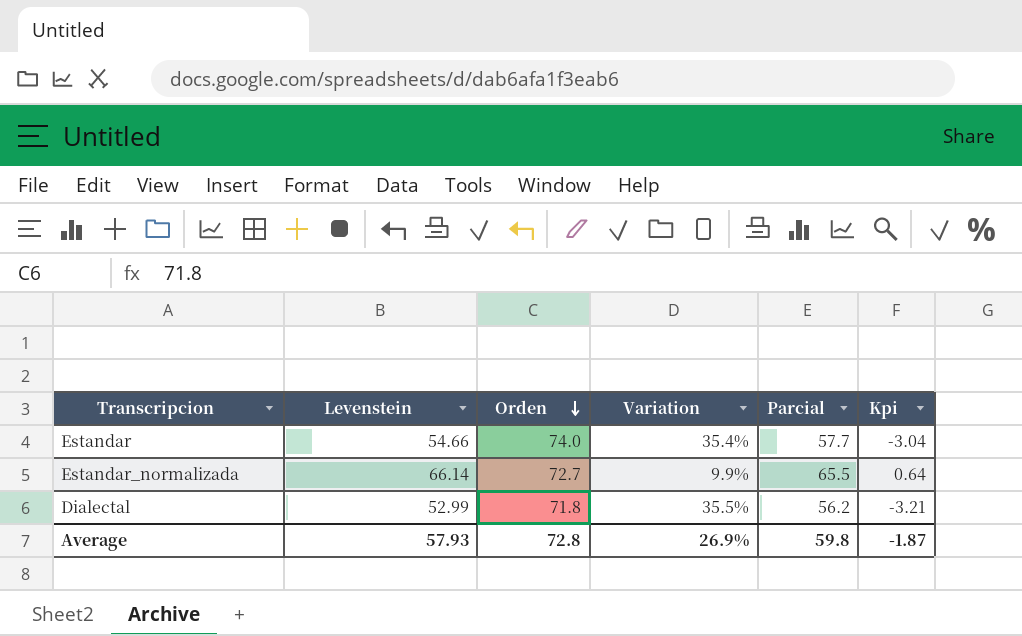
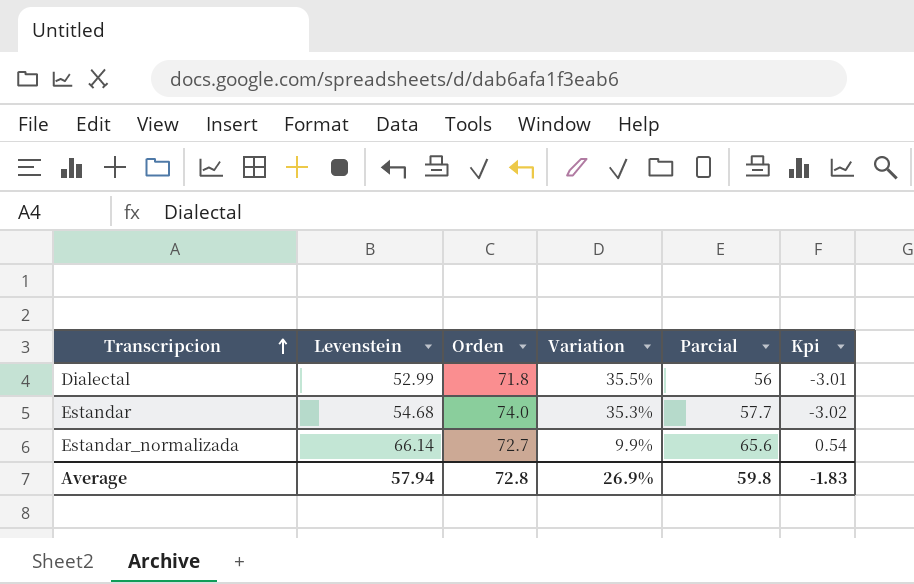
row order: Orden descending -> Transcripcion ascending
Dialectal | Parcial: 56.2 -> 56
Dialectal | Kpi: -3.21 -> -3.01
Estandar | Levenstein: 54.66 -> 54.68
Estandar | Variation: 35.4% -> 35.3%
Estandar | Kpi: -3.04 -> -3.02
Estandar_normalizada | Parcial: 65.5 -> 65.6
Estandar_normalizada | Kpi: 0.64 -> 0.54
Average | Levenstein: 57.93 -> 57.94
Average | Kpi: -1.87 -> -1.83

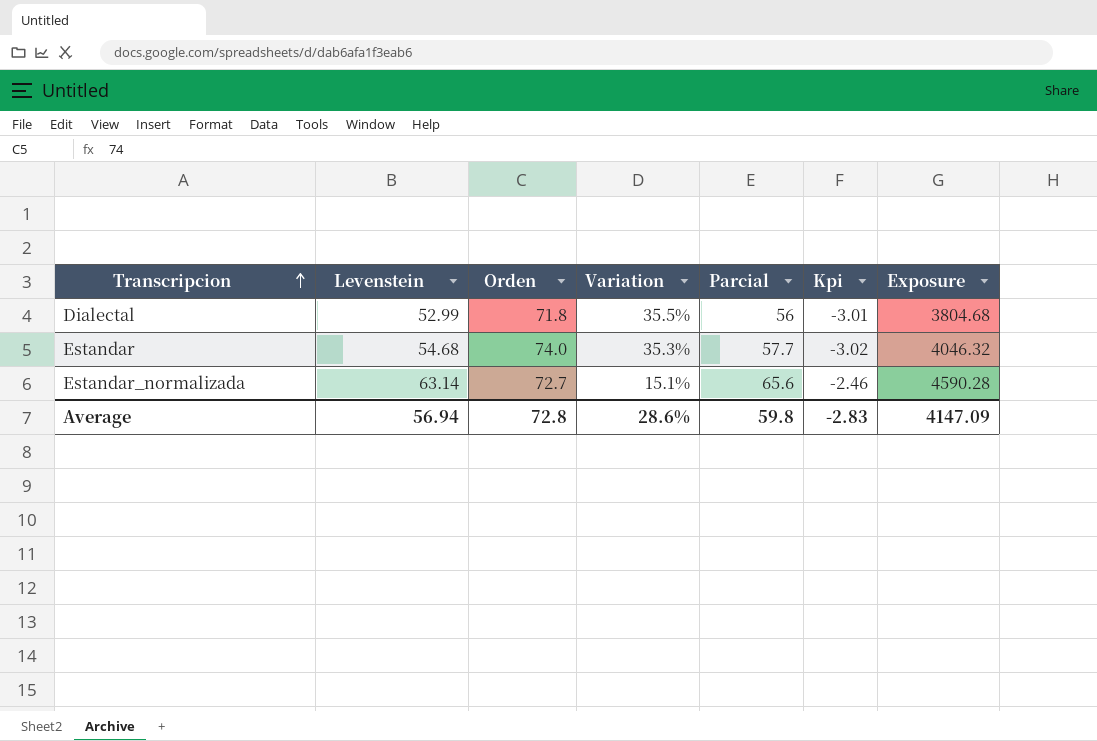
column Exposure | formula: none -> [Levenstein] * [Orden]
Estandar_normalizada | Levenstein: 66.14 -> 63.14
Estandar_normalizada | Variation: 9.9% -> 15.1%
Estandar_normalizada | Kpi: 0.54 -> -2.46
Average | Levenstein: 57.94 -> 56.94
Average | Variation: 26.9% -> 28.6%
Average | Kpi: -1.83 -> -2.83

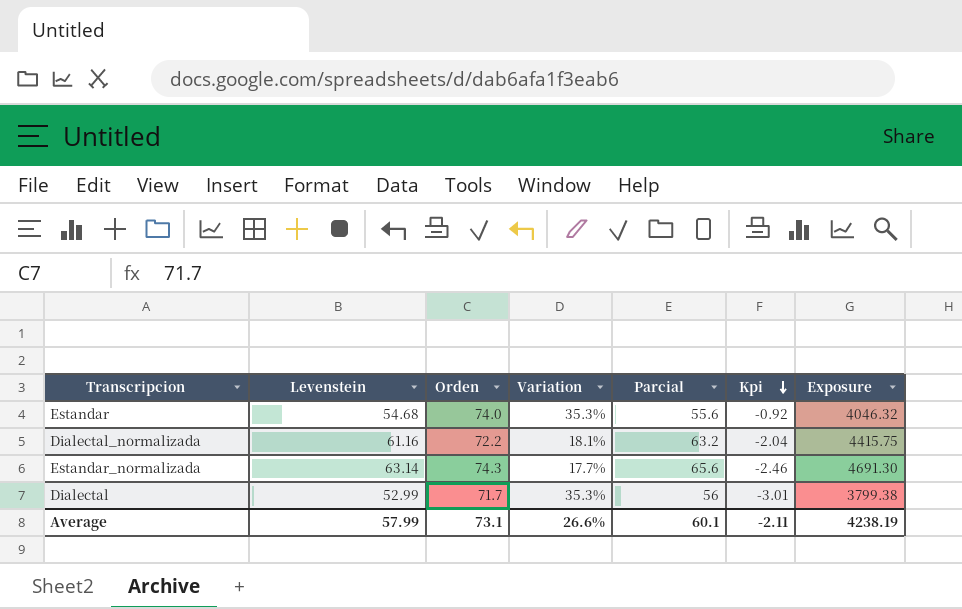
row order: Transcripcion ascending -> Kpi descending
Estandar | Parcial: 57.7 -> 55.6
Estandar | Kpi: -3.02 -> -0.92
row Dialectal_normalizada: none -> 61.16 | 72.2 | 18.1% | 63.2 | -2.04 | 4415.75
Estandar_normalizada | Orden: 72.7 -> 74.3
Estandar_normalizada | Variation: 15.1% -> 17.7%
Estandar_normalizada | Exposure: 4590.28 -> 4691.30
Dialectal | Orden: 71.8 -> 71.7
Dialectal | Variation: 35.5% -> 35.3%
Dialectal | Exposure: 3804.68 -> 3799.38
Average | Levenstein: 56.94 -> 57.99
Average | Orden: 72.8 -> 73.1
Average | Variation: 28.6% -> 26.6%
Average | Parcial: 59.8 -> 60.1
Average | Kpi: -2.83 -> -2.11
Average | Exposure: 4147.09 -> 4238.19

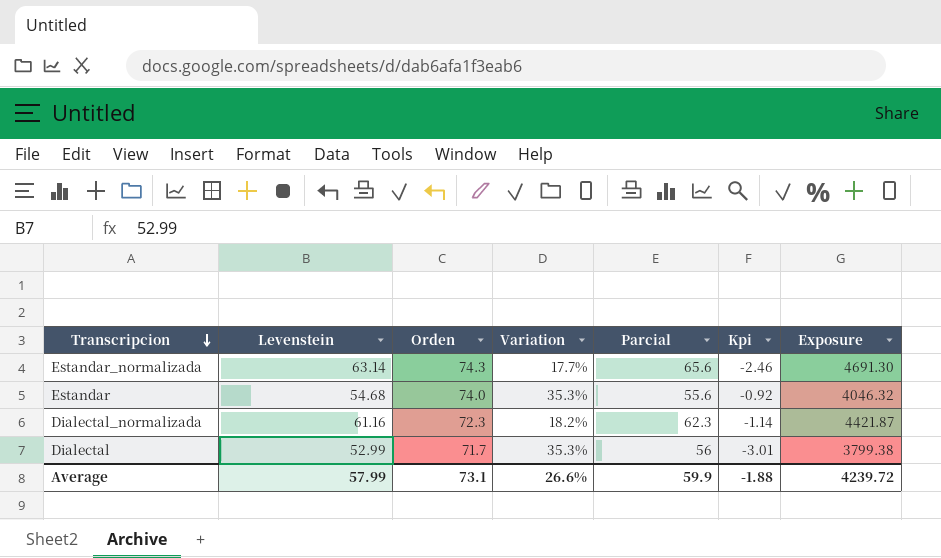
row order: Kpi descending -> Transcripcion descending
Dialectal_normalizada | Orden: 72.2 -> 72.3
Dialectal_normalizada | Variation: 18.1% -> 18.2%
Dialectal_normalizada | Parcial: 63.2 -> 62.3
Dialectal_normalizada | Kpi: -2.04 -> -1.14
Dialectal_normalizada | Exposure: 4415.75 -> 4421.87
Average | Parcial: 60.1 -> 59.9
Average | Kpi: -2.11 -> -1.88
Average | Exposure: 4238.19 -> 4239.72

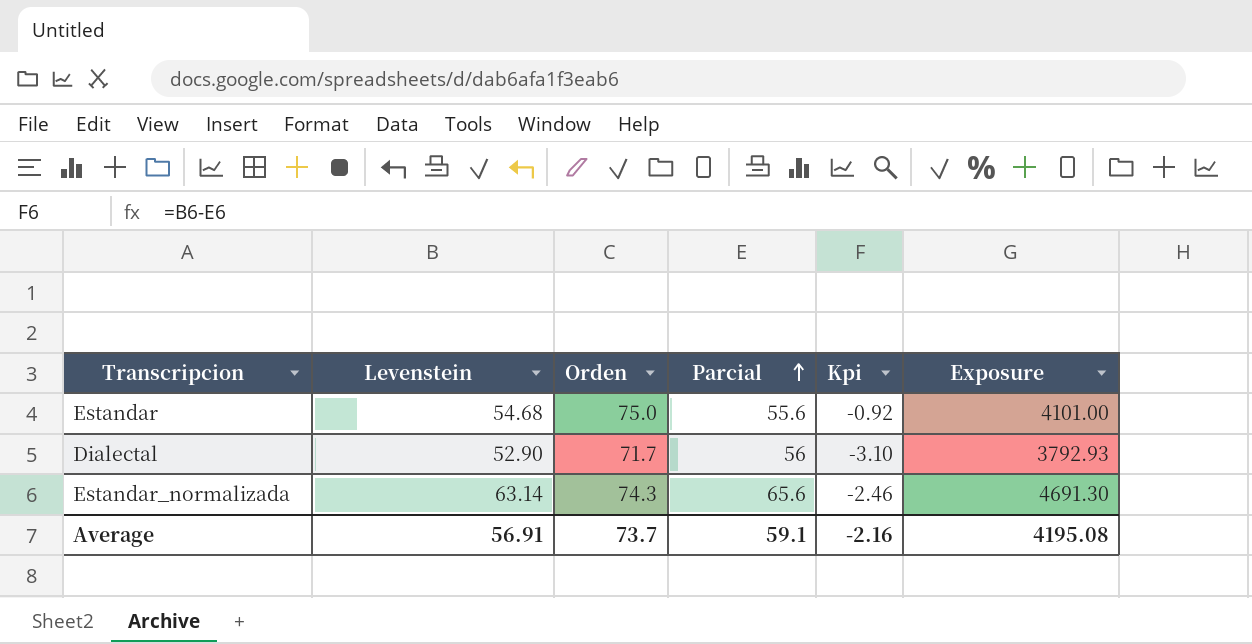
row order: Transcripcion descending -> Parcial ascending
column Variation | formula: ([Orden] - [Levenstein]) / [Levenstein] -> none
row Dialectal_normalizada: 61.16 | 72.3 | 18.2% | 62.3 | -1.14 | 4421.87 -> none
Estandar | Orden: 74.0 -> 75.0
Estandar | Exposure: 4046.32 -> 4101.00
Dialectal | Levenstein: 52.99 -> 52.90
Dialectal | Kpi: -3.01 -> -3.10
Dialectal | Exposure: 3799.38 -> 3792.93
Average | Levenstein: 57.99 -> 56.91
Average | Orden: 73.1 -> 73.7
Average | Parcial: 59.9 -> 59.1
Average | Kpi: -1.88 -> -2.16
Average | Exposure: 4239.72 -> 4195.08

